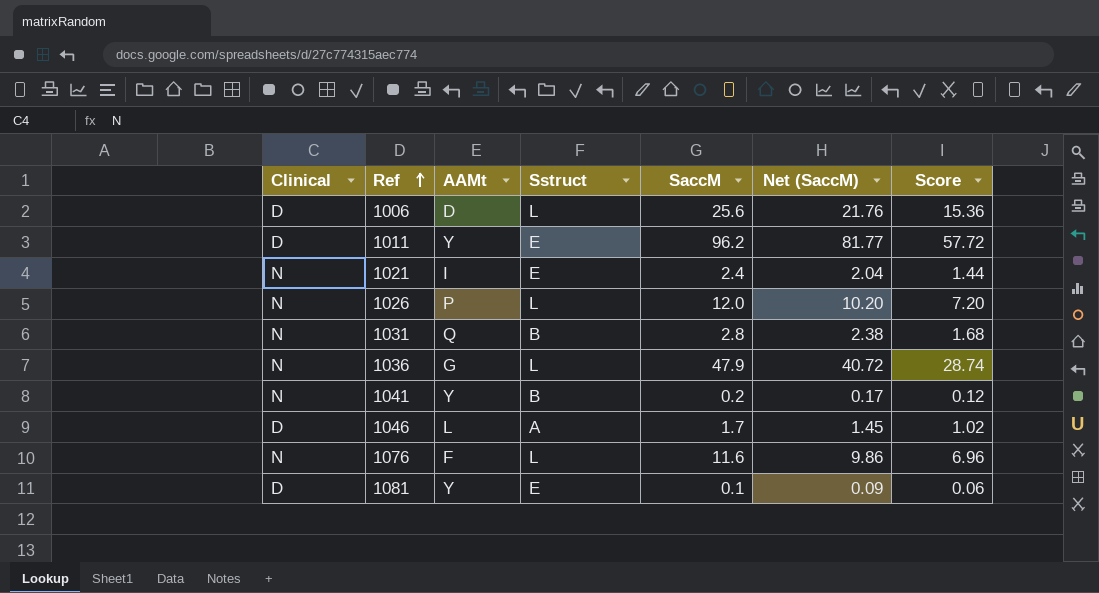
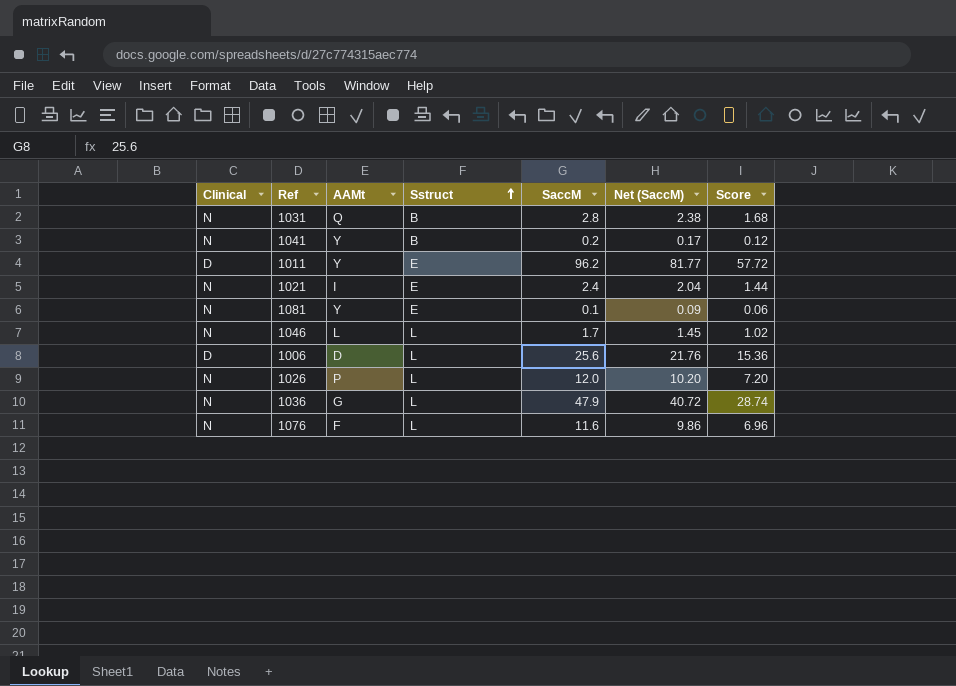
row order: Ref ascending -> Sstruct ascending
1081 | Clinical: D -> N
1046 | Clinical: D -> N
1046 | Sstruct: A -> L

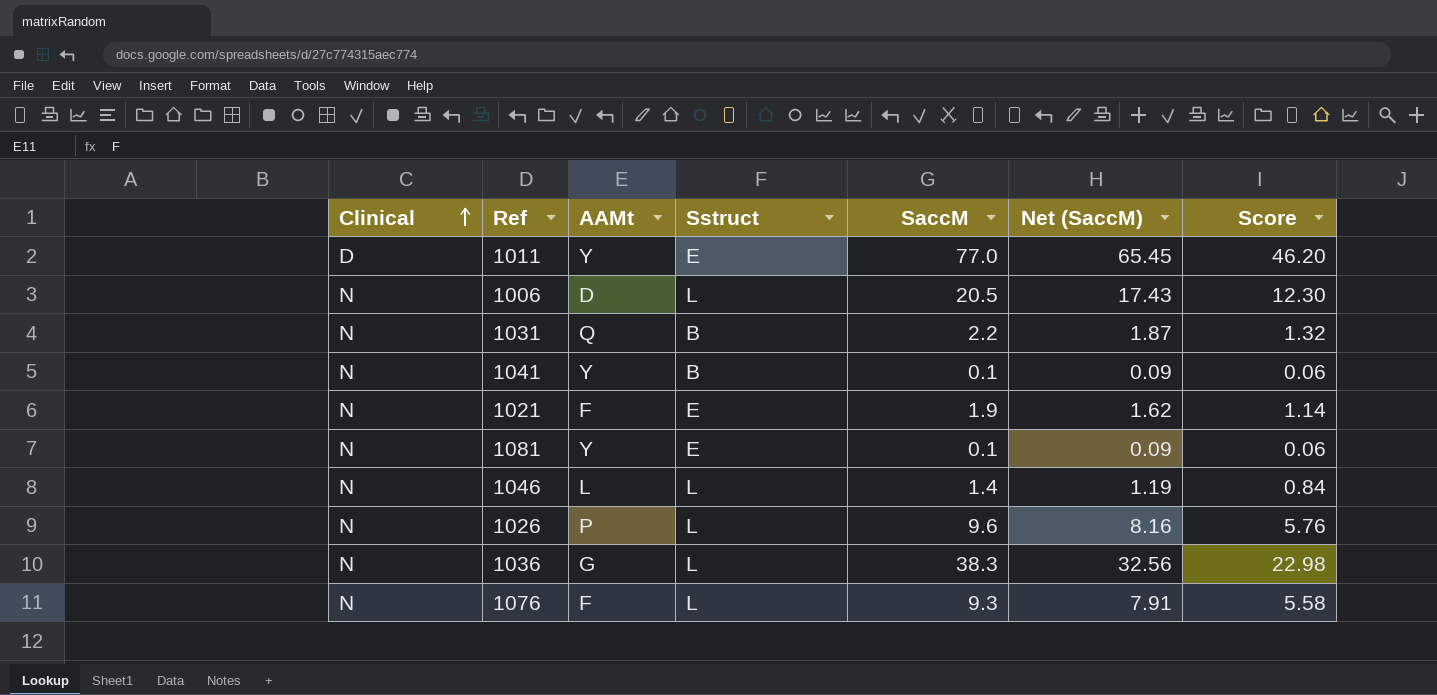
row order: Sstruct ascending -> Clinical ascending
1011 | SaccM: 96.2 -> 77.0
1011 | Net (SaccM): 81.77 -> 65.45
1011 | Score: 57.72 -> 46.20
1006 | Clinical: D -> N
1006 | SaccM: 25.6 -> 20.5
1006 | Net (SaccM): 21.76 -> 17.43
1006 | Score: 15.36 -> 12.30
1031 | SaccM: 2.8 -> 2.2
1031 | Net (SaccM): 2.38 -> 1.87
1031 | Score: 1.68 -> 1.32
1041 | SaccM: 0.2 -> 0.1
1041 | Net (SaccM): 0.17 -> 0.09
1041 | Score: 0.12 -> 0.06
1021 | AAMt: I -> F
1021 | SaccM: 2.4 -> 1.9
1021 | Net (SaccM): 2.04 -> 1.62
1021 | Score: 1.44 -> 1.14
1046 | SaccM: 1.7 -> 1.4
1046 | Net (SaccM): 1.45 -> 1.19
1046 | Score: 1.02 -> 0.84
1026 | SaccM: 12.0 -> 9.6
1026 | Net (SaccM): 10.20 -> 8.16
1026 | Score: 7.20 -> 5.76
1036 | SaccM: 47.9 -> 38.3
1036 | Net (SaccM): 40.72 -> 32.56
1036 | Score: 28.74 -> 22.98
1076 | SaccM: 11.6 -> 9.3
1076 | Net (SaccM): 9.86 -> 7.91
1076 | Score: 6.96 -> 5.58

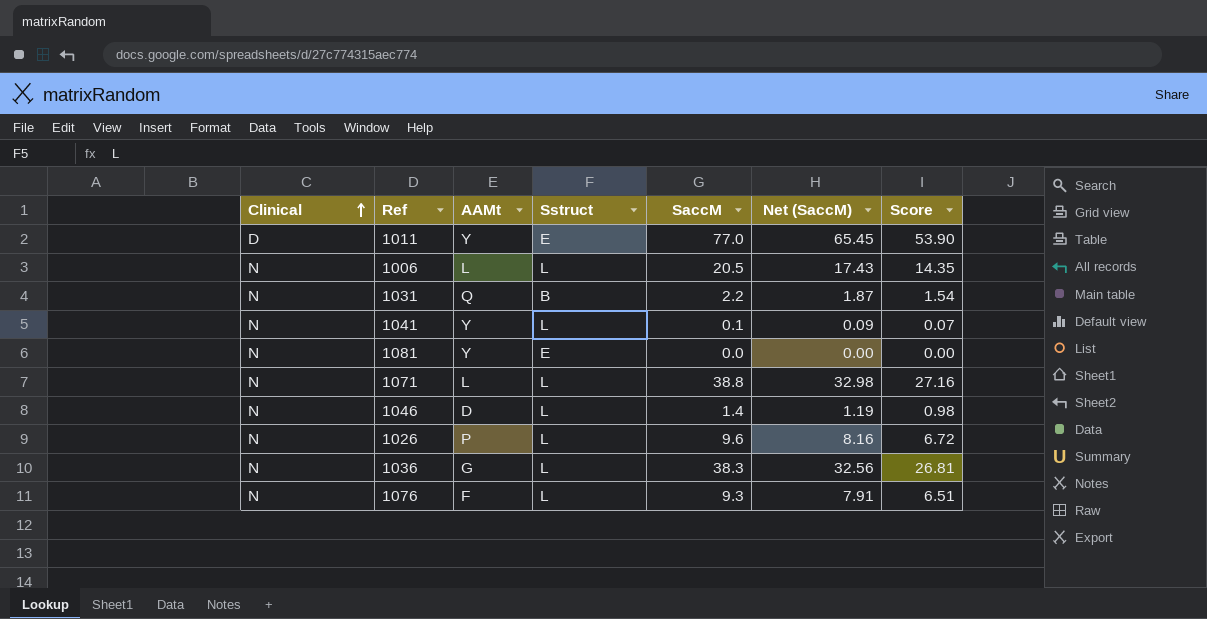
column Score | formula: [SaccM] * 0.6 -> [SaccM] * 0.7
row 1021: N | F | E | 1.9 | 1.62 | 1.14 -> none
1006 | AAMt: D -> L
1041 | Sstruct: B -> L
1081 | SaccM: 0.1 -> 0.0
1081 | Net (SaccM): 0.09 -> 0.00
row 1071: none -> N | L | L | 38.8 | 32.98 | 27.16
1046 | AAMt: L -> D

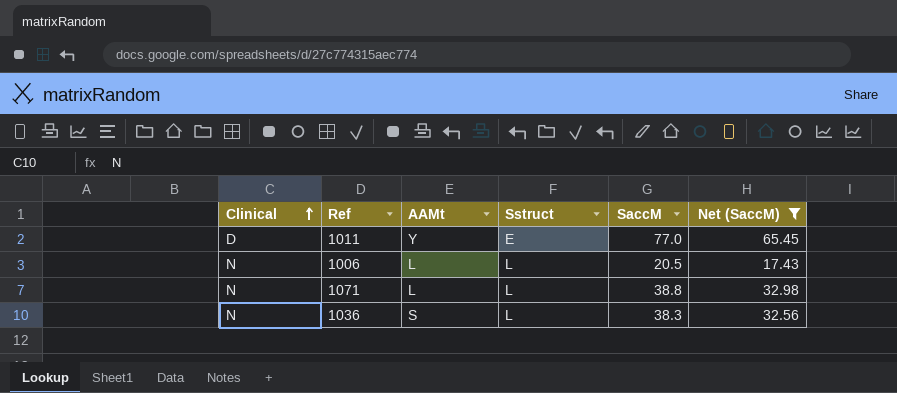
filter: none -> Net (SaccM) >= 17.43
column Score | formula: [SaccM] * 0.7 -> none
1036 | AAMt: G -> S

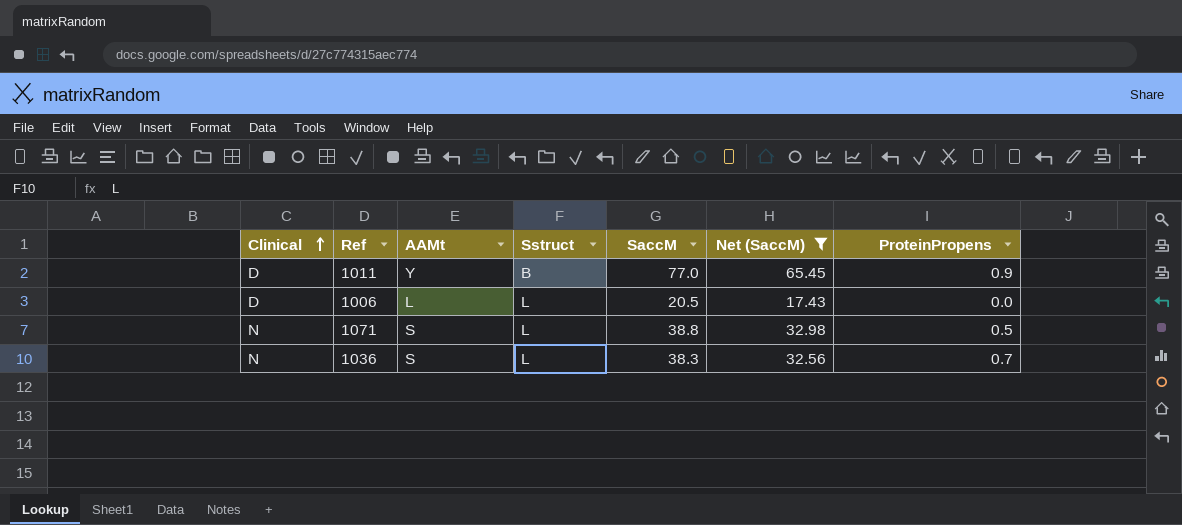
column ProteinPropens | position: none -> 7
1011 | Sstruct: E -> B
1006 | Clinical: N -> D
1071 | AAMt: L -> S

